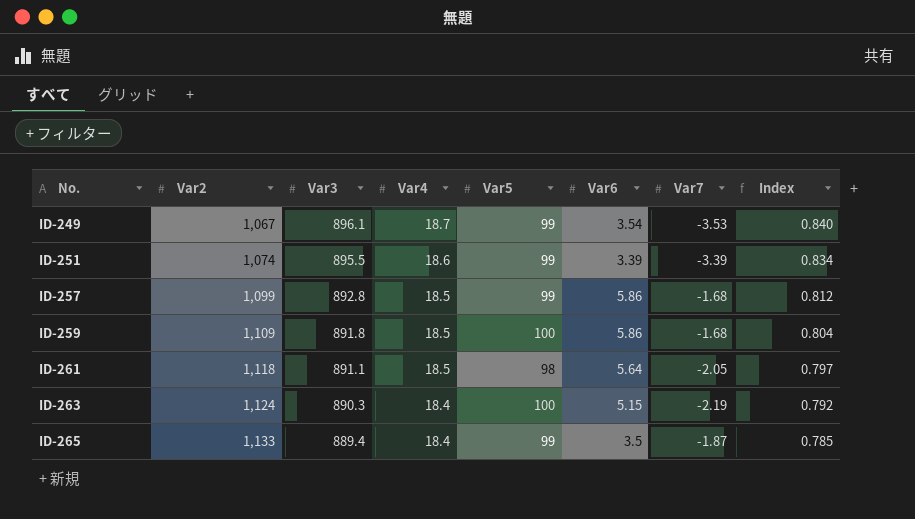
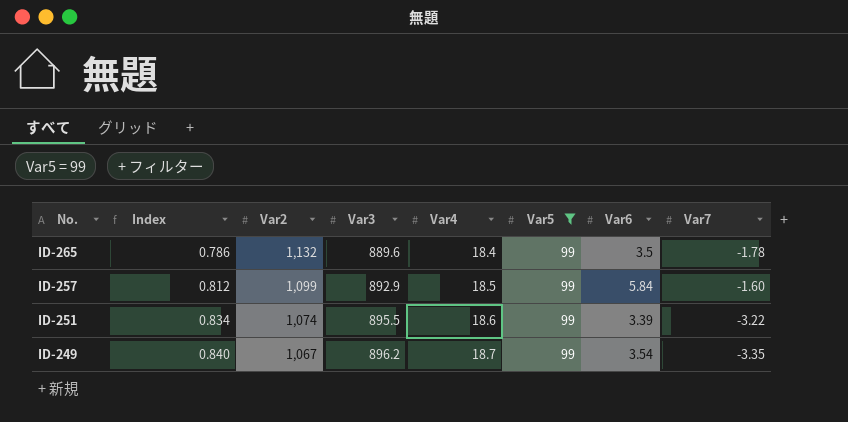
filter: none -> Var5 = 99
row order: No. ascending -> No. descending
column Index | position: 8 -> 2
ID-265 | Index: 0.785 -> 0.786
ID-265 | Var2: 1,133 -> 1,132
ID-265 | Var3: 889.4 -> 889.6
ID-265 | Var7: -1.87 -> -1.78
ID-257 | Var3: 892.8 -> 892.9
ID-257 | Var6: 5.86 -> 5.84
ID-257 | Var7: -1.68 -> -1.60
ID-251 | Var7: -3.39 -> -3.22
ID-249 | Var3: 896.1 -> 896.2
ID-249 | Var7: -3.53 -> -3.35

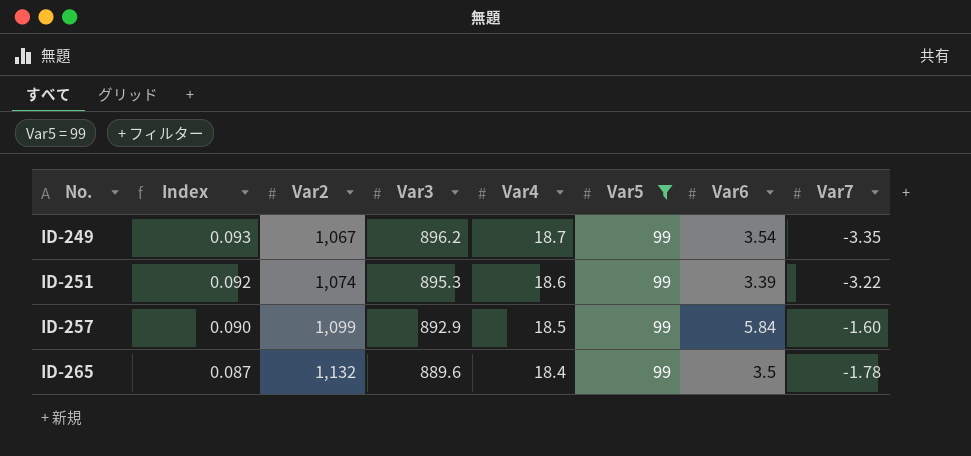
row order: No. descending -> No. ascending
column Index | formula: [Var3] / [Var2] -> [Var5] / [Var2]
ID-251 | Var3: 895.5 -> 895.3

